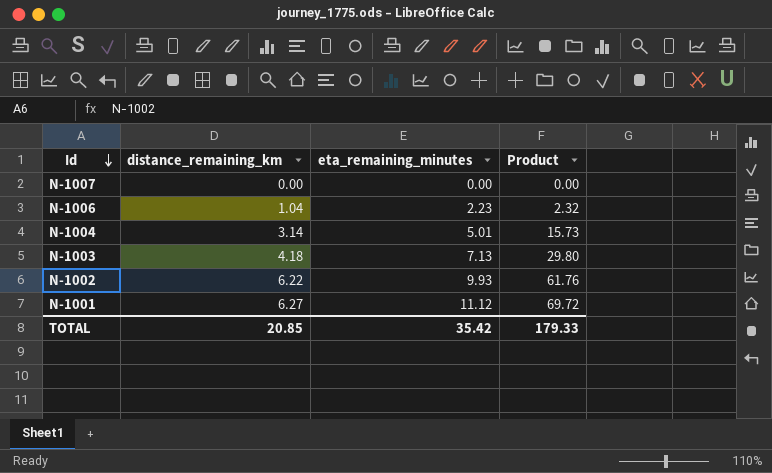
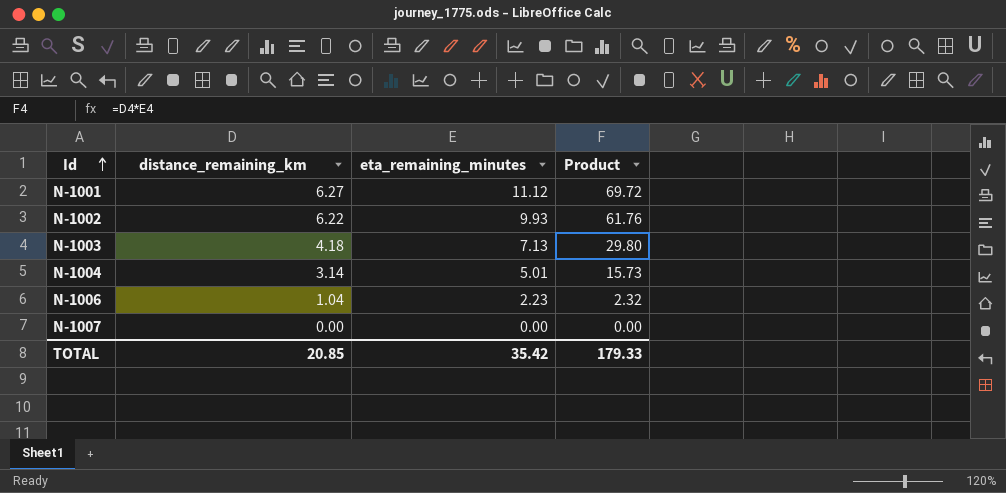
row order: Id descending -> Id ascending

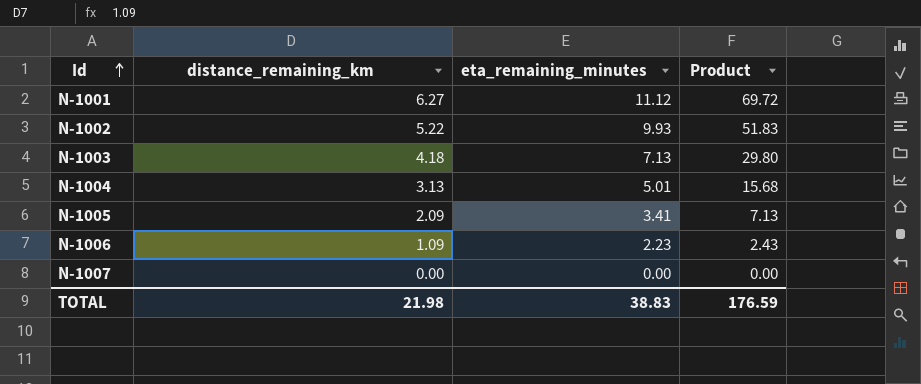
N-1002 | distance_remaining_km: 6.22 -> 5.22
N-1002 | Product: 61.76 -> 51.83
N-1004 | distance_remaining_km: 3.14 -> 3.13
N-1004 | Product: 15.73 -> 15.68
row N-1005: none -> 2.09 | 3.41 | 7.13
N-1006 | distance_remaining_km: 1.04 -> 1.09
N-1006 | Product: 2.32 -> 2.43
TOTAL | distance_remaining_km: 20.85 -> 21.98
TOTAL | eta_remaining_minutes: 35.42 -> 38.83
TOTAL | Product: 179.33 -> 176.59

